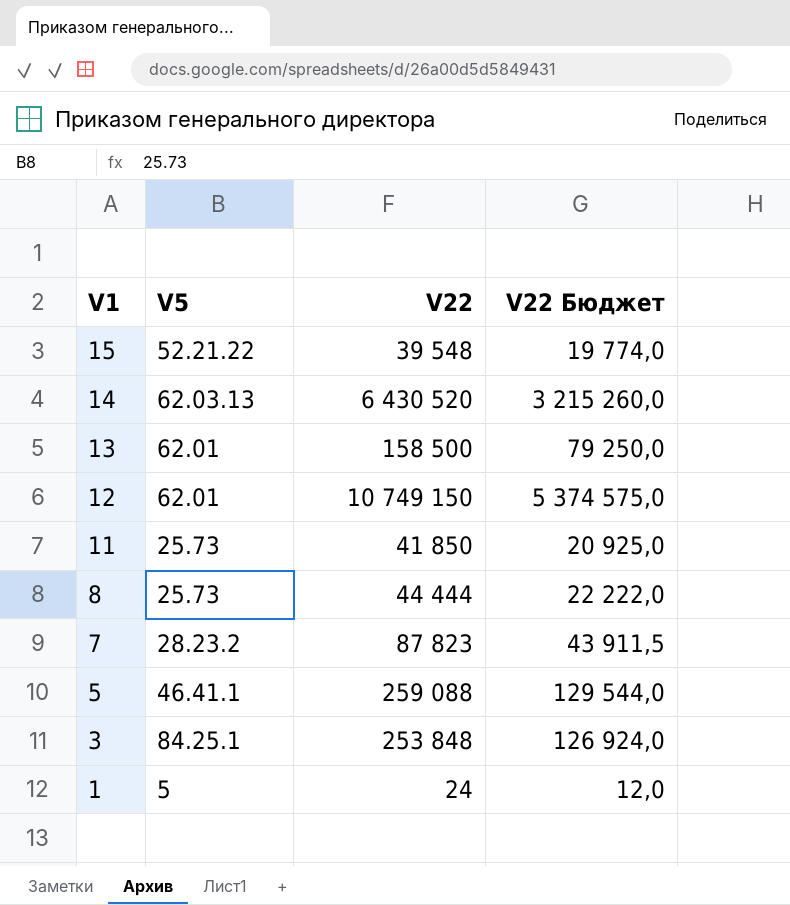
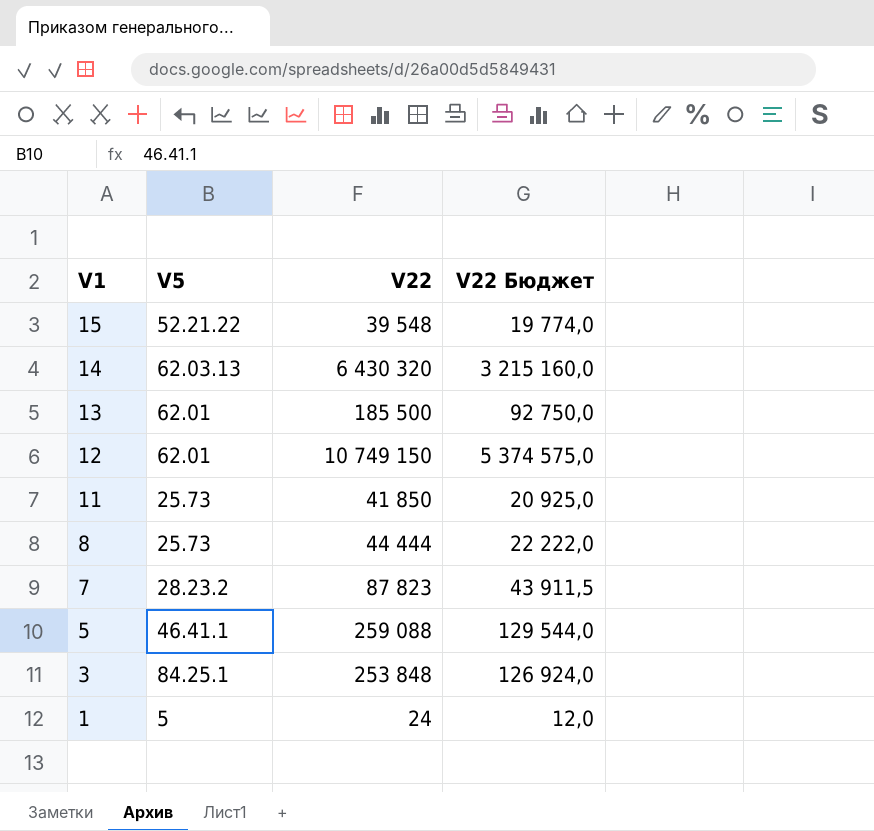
14 | V22: 6 430 520 -> 6 430 320
14 | V22 Бюджет: 3 215 260,0 -> 3 215 160,0
13 | V22: 158 500 -> 185 500
13 | V22 Бюджет: 79 250,0 -> 92 750,0

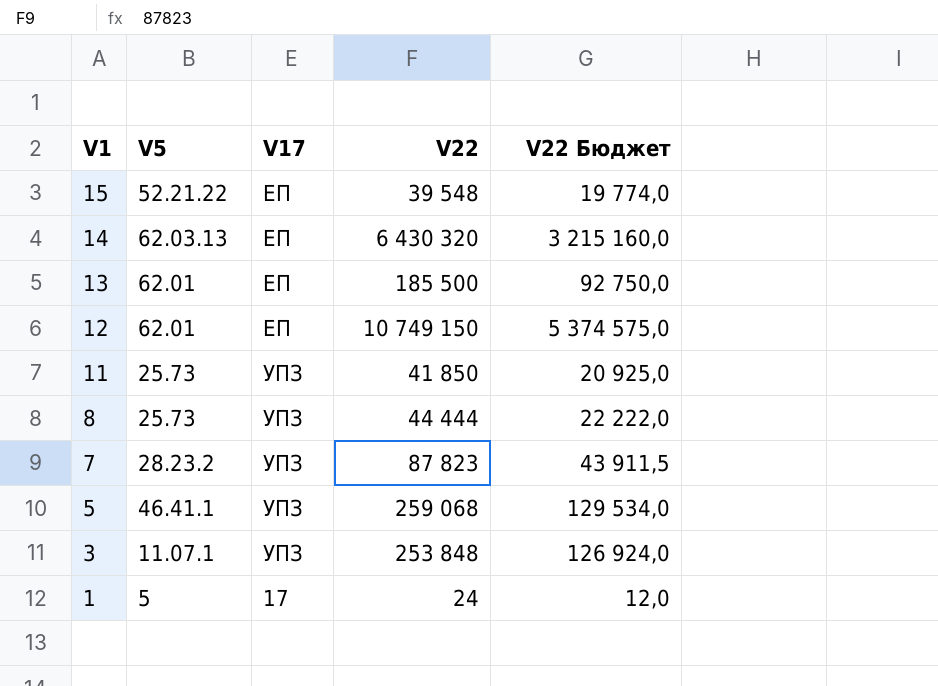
column V17 | position: none -> 3
5 | V22: 259 088 -> 259 068
5 | V22 Бюджет: 129 544,0 -> 129 534,0
3 | V5: 84.25.1 -> 11.07.1

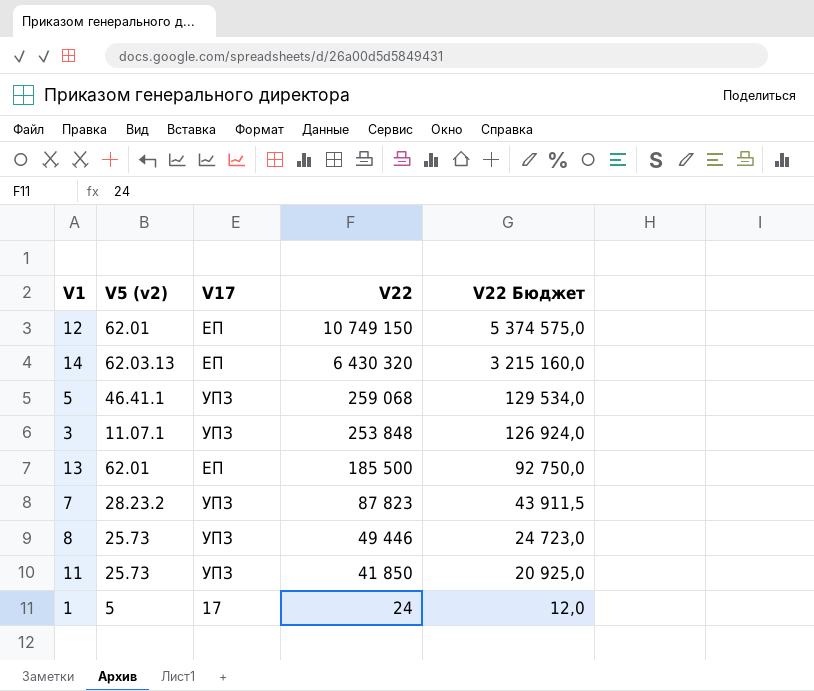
row order: V1 descending -> V22 descending
column name: V5 -> V5 (v2)
row 15: 52.21.22 | ЕП | 39 548 | 19 774,0 -> none
8 | V22: 44 444 -> 49 446
8 | V22 Бюджет: 22 222,0 -> 24 723,0

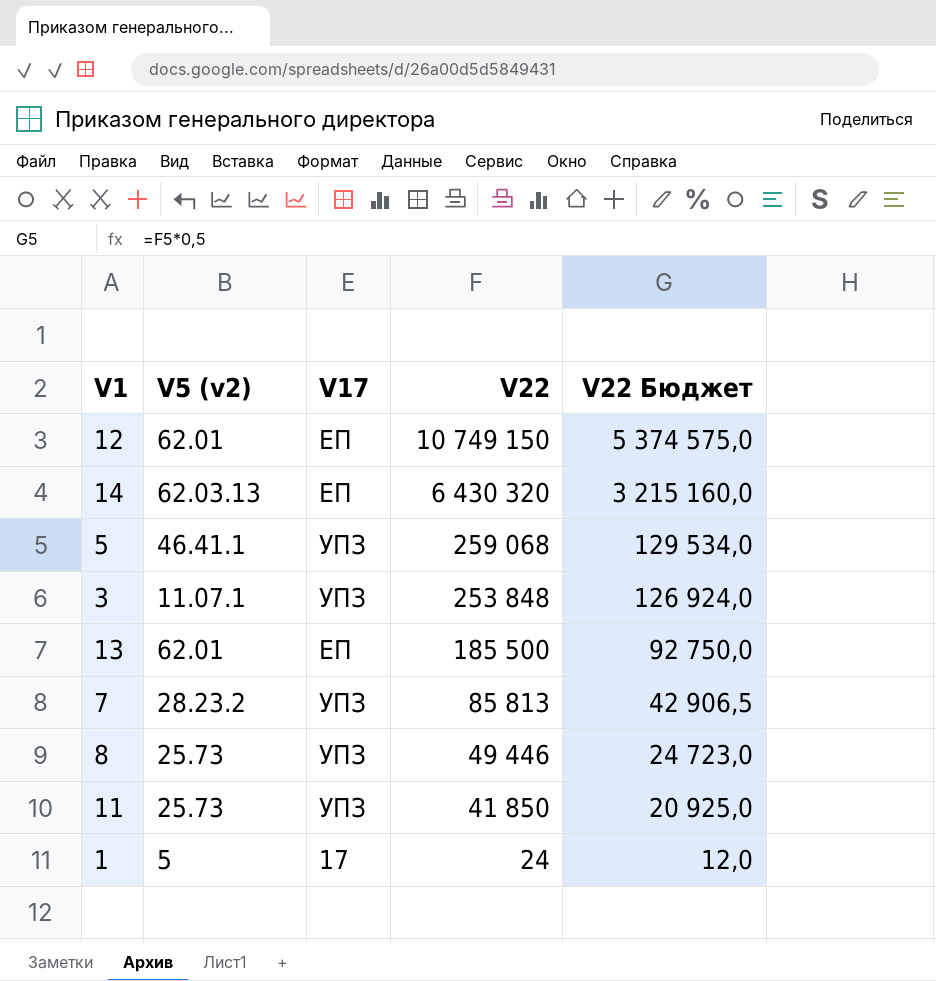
7 | V22: 87 823 -> 85 813
7 | V22 Бюджет: 43 911,5 -> 42 906,5

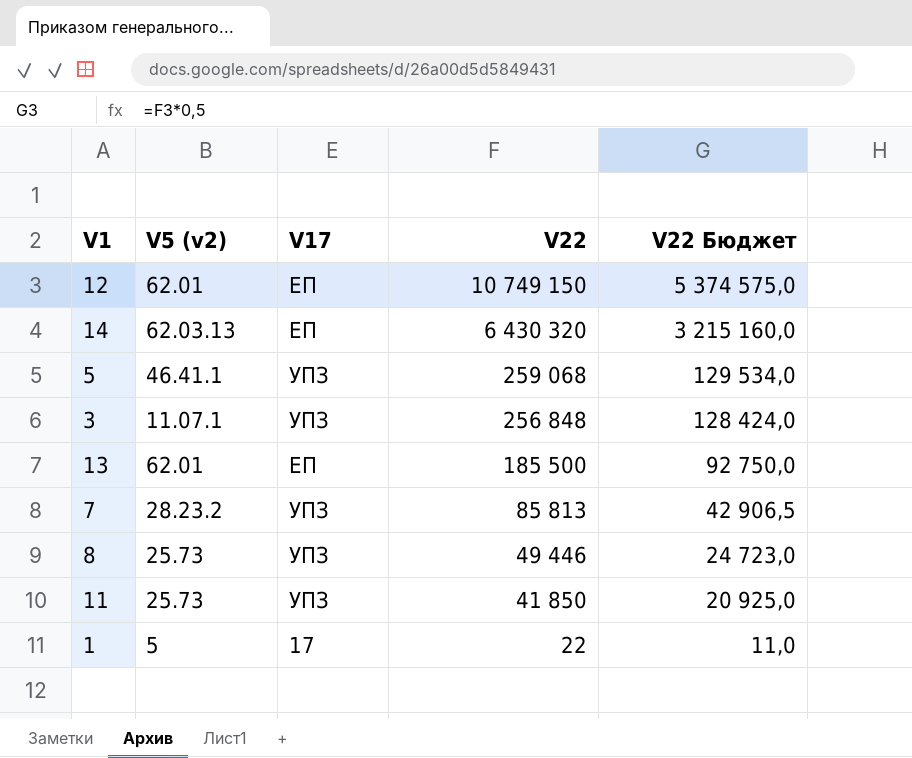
3 | V22: 253 848 -> 256 848
3 | V22 Бюджет: 126 924,0 -> 128 424,0
1 | V22: 24 -> 22
1 | V22 Бюджет: 12,0 -> 11,0

